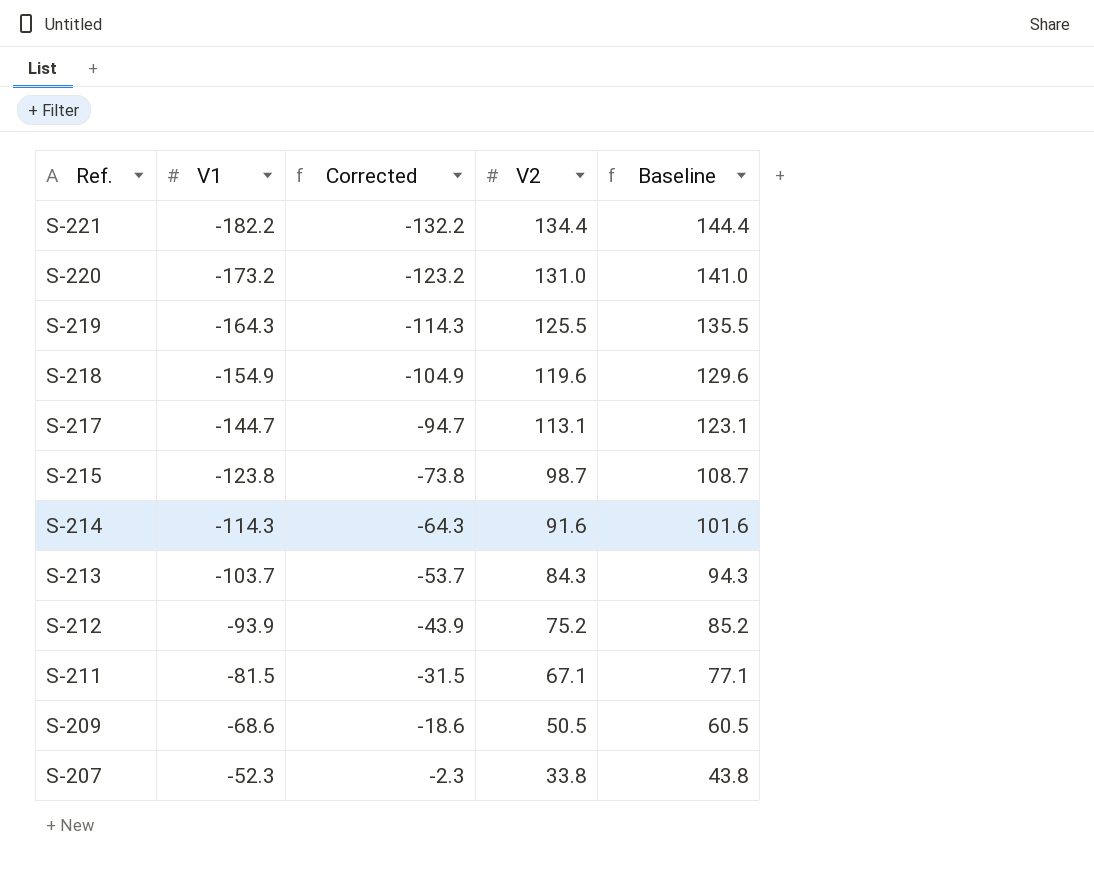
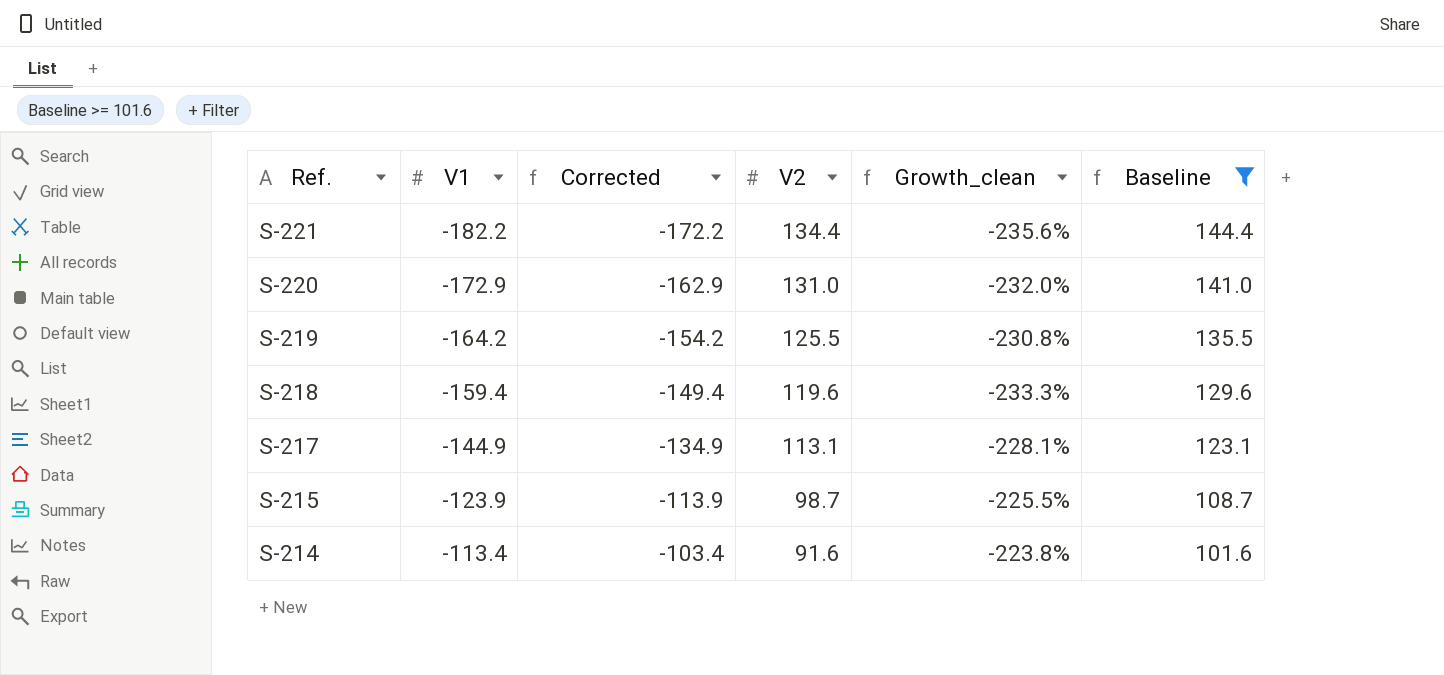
filter: none -> Baseline >= 101.6
column Corrected | formula: [V1] + 50 -> [V1] + 10
column Growth_clean | formula: none -> ([V1] - [V2]) / [V2]
S-220 | V1: -173.2 -> -172.9
S-219 | V1: -164.3 -> -164.2
S-218 | V1: -154.9 -> -159.4
S-217 | V1: -144.7 -> -144.9
S-215 | V1: -123.8 -> -123.9
S-214 | V1: -114.3 -> -113.4

